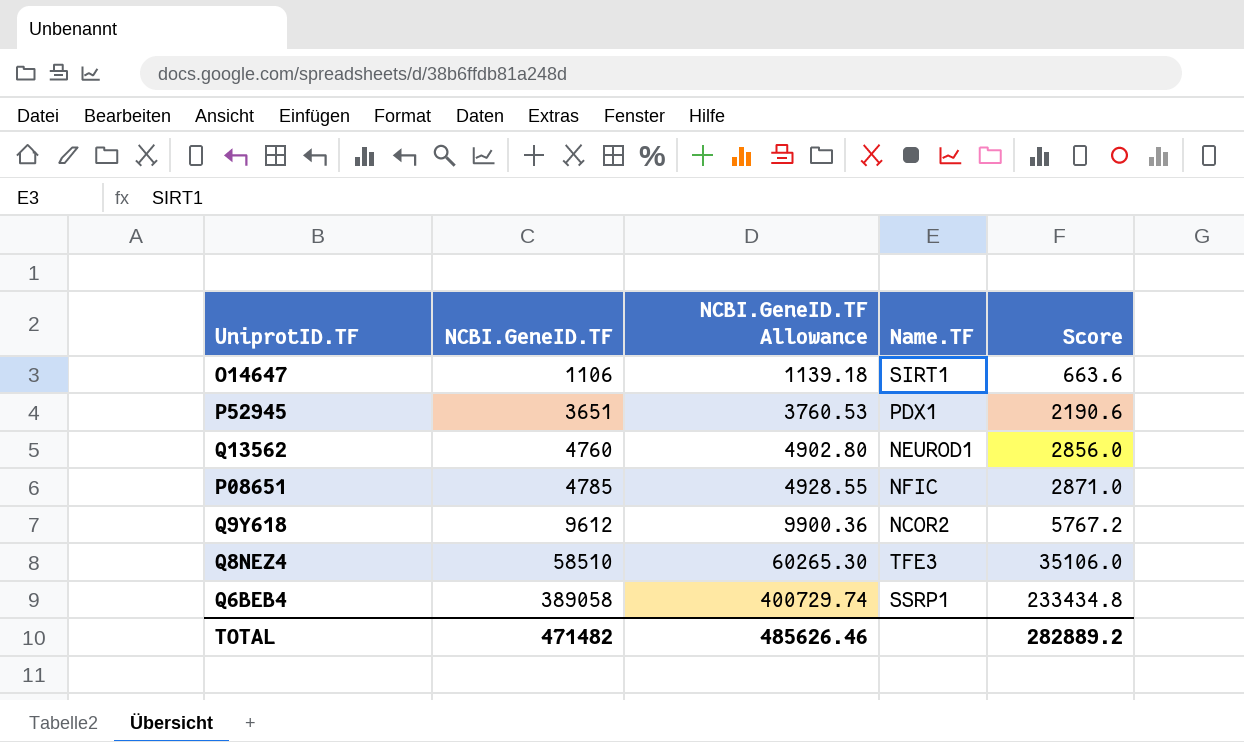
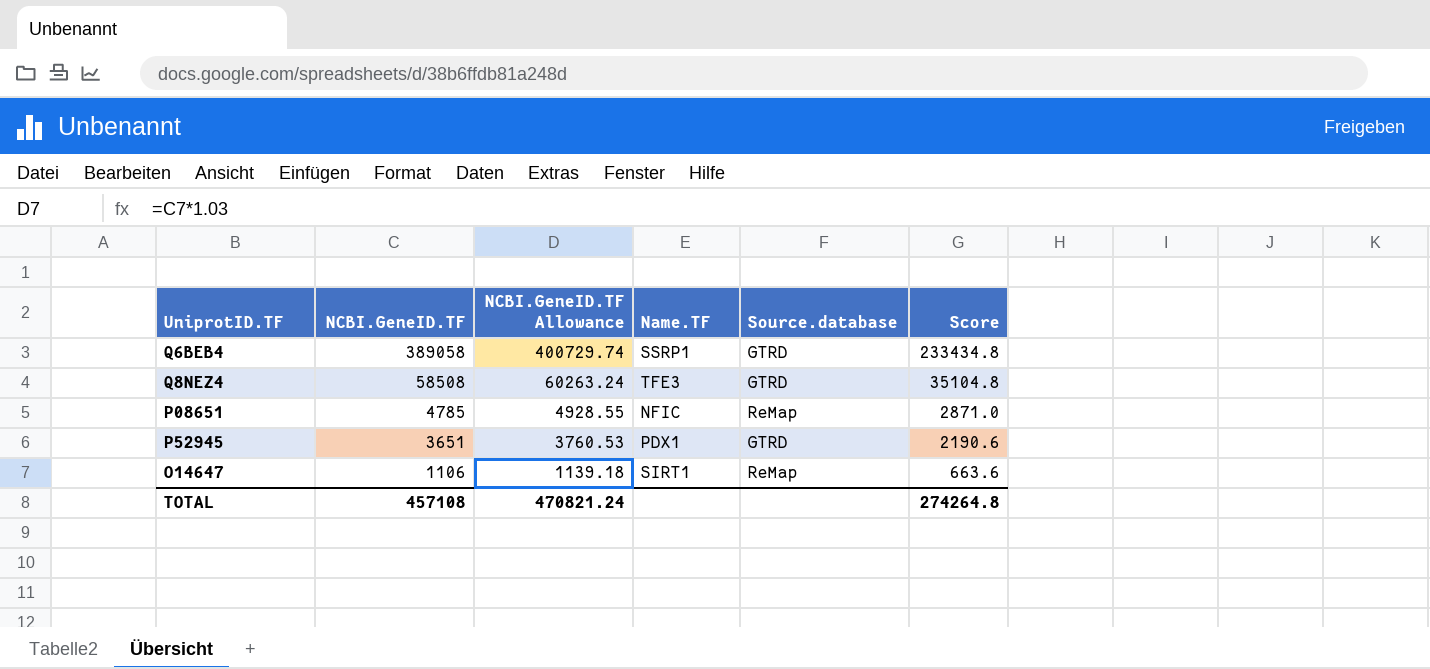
row order: NCBI.GeneID.TF ascending -> NCBI.GeneID.TF descending
column Source.database | position: none -> 5
row Q13562: 4760 | 4902.80 | NEUROD1 | 2856.0 -> none
row Q9Y618: 9612 | 9900.36 | NCOR2 | 5767.2 -> none
Q8NEZ4 | NCBI.GeneID.TF: 58510 -> 58508
Q8NEZ4 | NCBI.GeneID.TF Allowance: 60265.30 -> 60263.24
Q8NEZ4 | Score: 35106.0 -> 35104.8
TOTAL | NCBI.GeneID.TF: 471482 -> 457108
TOTAL | NCBI.GeneID.TF Allowance: 485626.46 -> 470821.24
TOTAL | Score: 282889.2 -> 274264.8

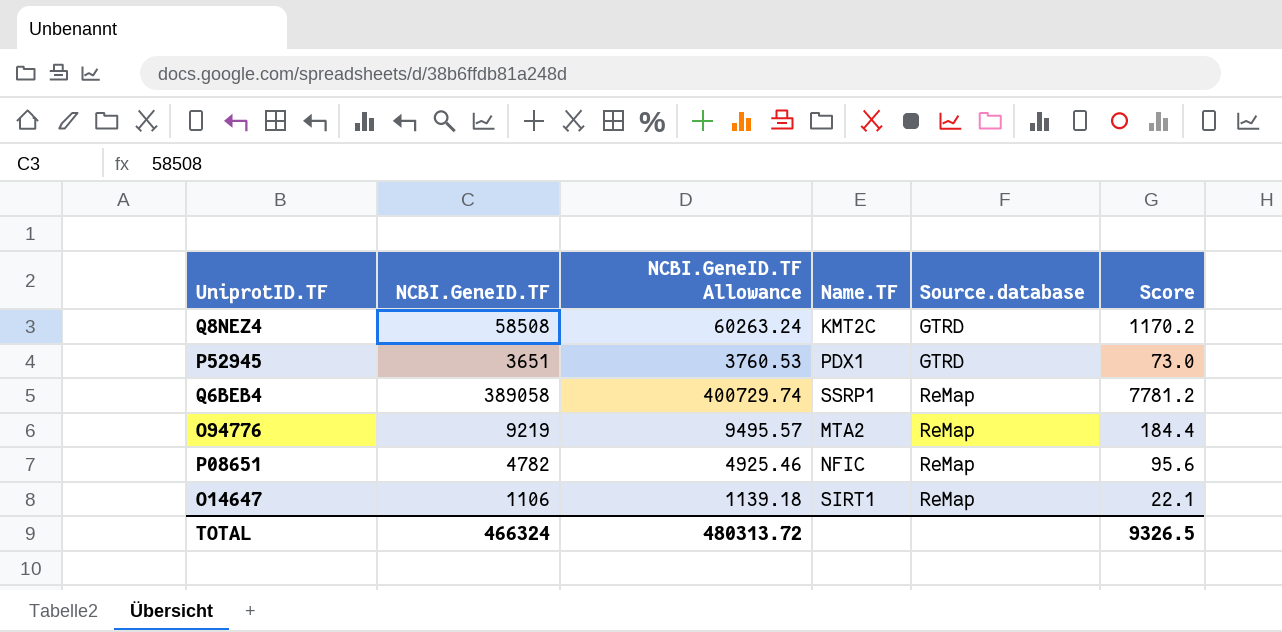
row order: NCBI.GeneID.TF descending -> Source.database ascending
column Score | formula: [NCBI.GeneID.TF] * 0.6 -> [NCBI.GeneID.TF] * 0.02
Q8NEZ4 | Name.TF: TFE3 -> KMT2C
Q6BEB4 | Source.database: GTRD -> ReMap
row O94776: none -> 9219 | 9495.57 | MTA2 | ReMap | 184.4
P08651 | NCBI.GeneID.TF: 4785 -> 4782
P08651 | NCBI.GeneID.TF Allowance: 4928.55 -> 4925.46
TOTAL | NCBI.GeneID.TF: 457108 -> 466324
TOTAL | NCBI.GeneID.TF Allowance: 470821.24 -> 480313.72
TOTAL | Score: 274264.8 -> 9326.5

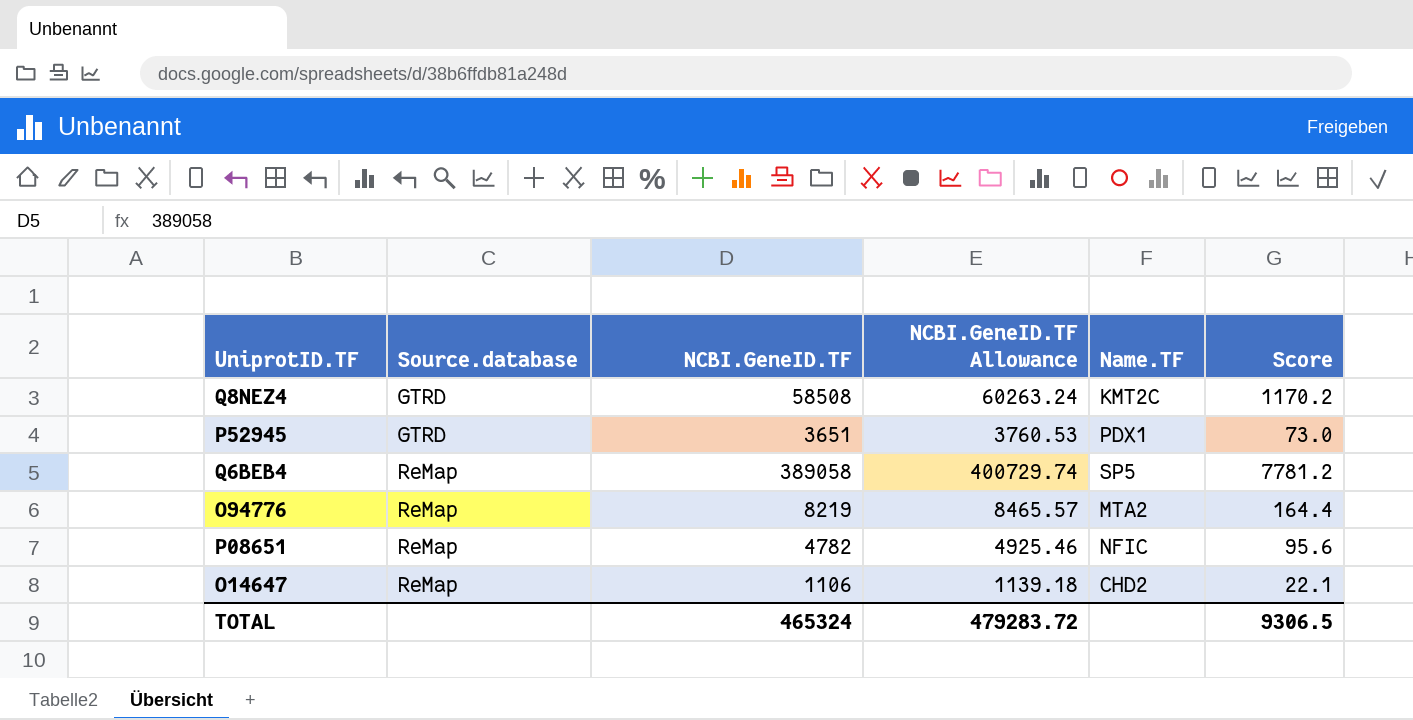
column Source.database | position: 5 -> 2
Q6BEB4 | Name.TF: SSRP1 -> SP5
O94776 | NCBI.GeneID.TF: 9219 -> 8219
O94776 | NCBI.GeneID.TF Allowance: 9495.57 -> 8465.57
O94776 | Score: 184.4 -> 164.4
O14647 | Name.TF: SIRT1 -> CHD2
TOTAL | NCBI.GeneID.TF: 466324 -> 465324
TOTAL | NCBI.GeneID.TF Allowance: 480313.72 -> 479283.72
TOTAL | Score: 9326.5 -> 9306.5

